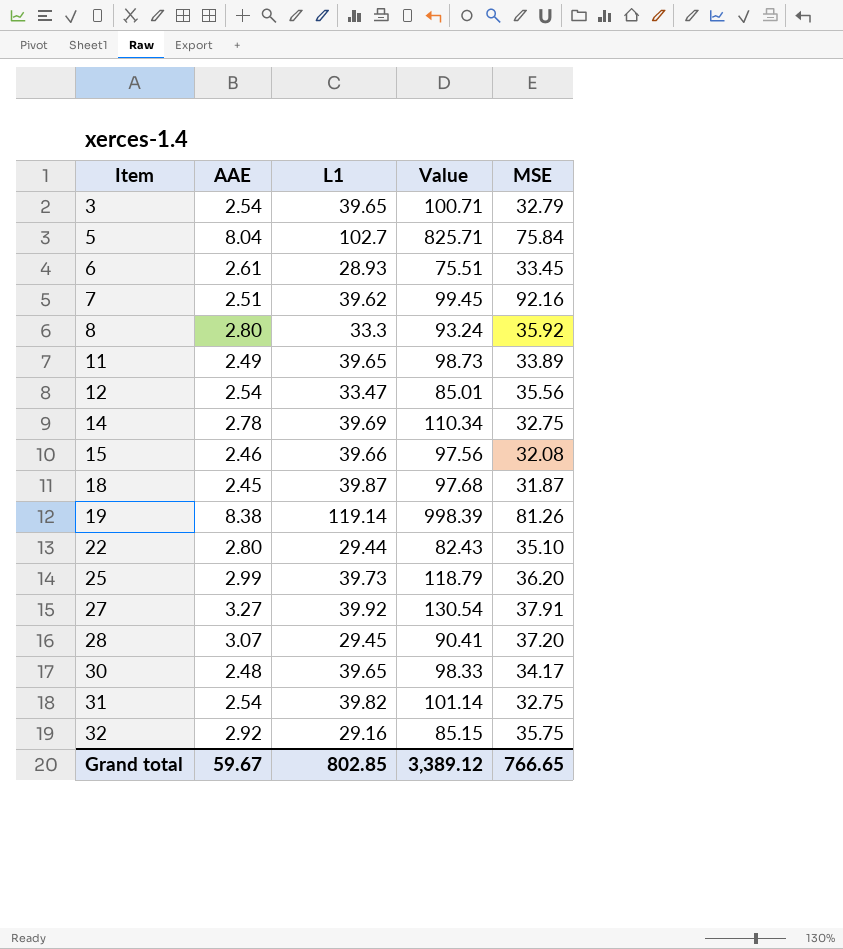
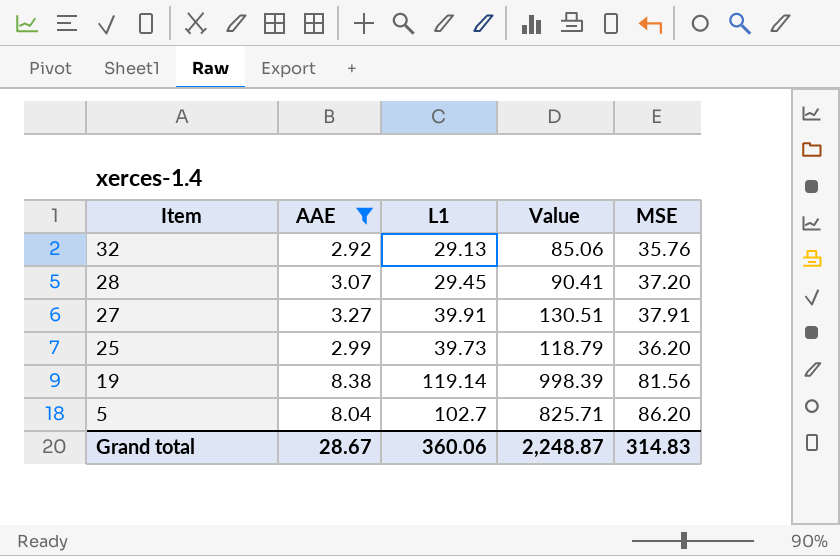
filter: none -> AAE >= 2.92
row order: Item ascending -> Item descending
32 | L1: 29.16 -> 29.13
32 | Value: 85.15 -> 85.06
32 | MSE: 35.75 -> 35.76
27 | L1: 39.92 -> 39.91
27 | Value: 130.54 -> 130.51
19 | MSE: 81.26 -> 81.56
5 | MSE: 75.84 -> 86.20
Grand total | AAE: 59.67 -> 28.67
Grand total | L1: 802.85 -> 360.06
Grand total | Value: 3,389.12 -> 2,248.87
Grand total | MSE: 766.65 -> 314.83

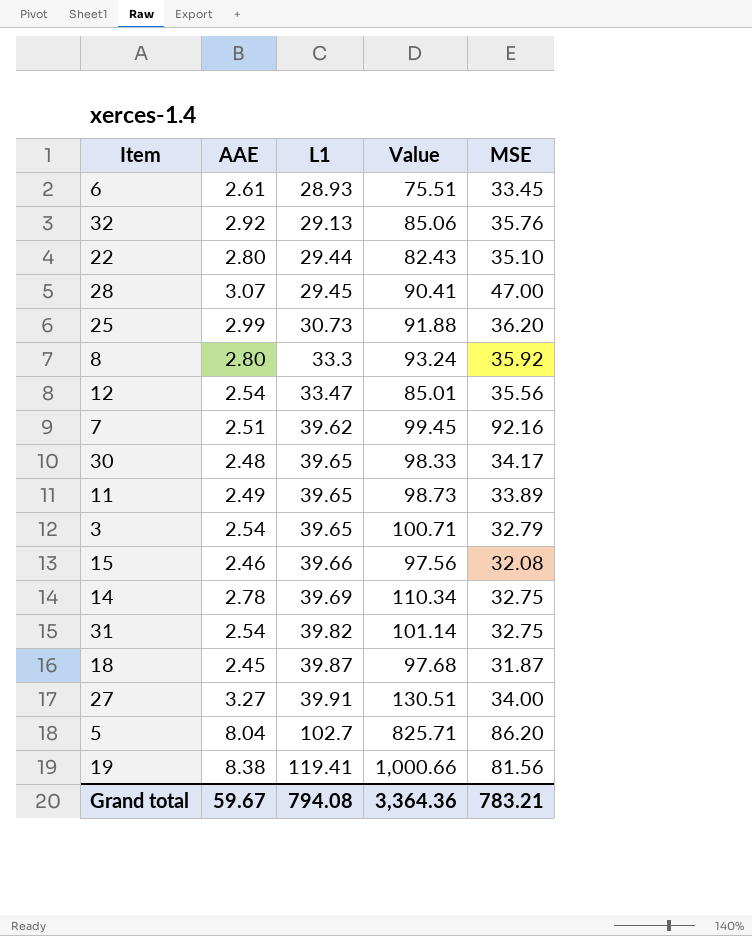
filter: AAE >= 2.92 -> none
row order: Item descending -> L1 ascending
28 | MSE: 37.20 -> 47.00
25 | L1: 39.73 -> 30.73
25 | Value: 118.79 -> 91.88
27 | MSE: 37.91 -> 34.00
19 | L1: 119.14 -> 119.41
19 | Value: 998.39 -> 1,000.66
Grand total | AAE: 28.67 -> 59.67
Grand total | L1: 360.06 -> 794.08
Grand total | Value: 2,248.87 -> 3,364.36
Grand total | MSE: 314.83 -> 783.21

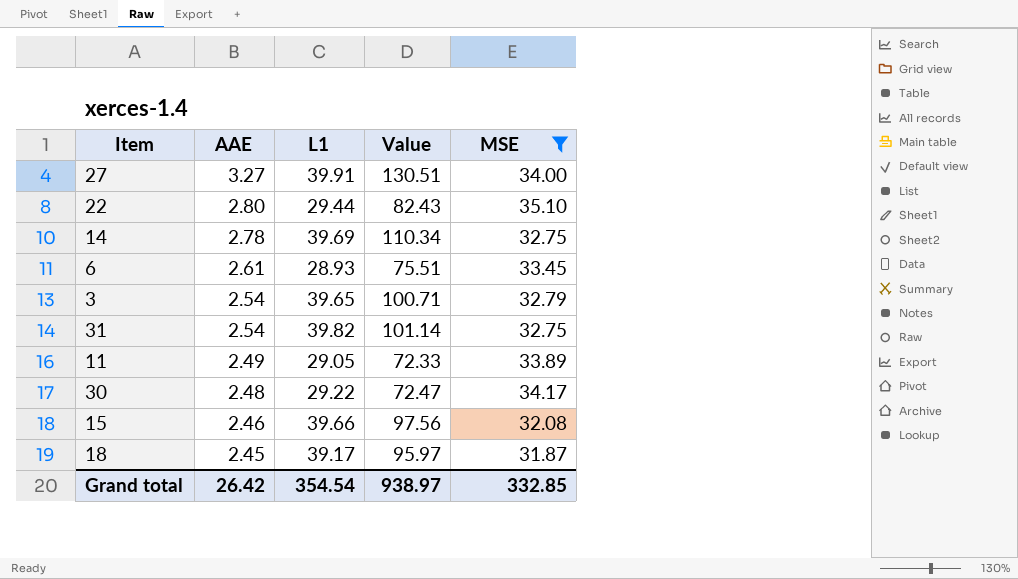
filter: none -> MSE <= 35.10
row order: L1 ascending -> AAE descending
11 | L1: 39.65 -> 29.05
11 | Value: 98.73 -> 72.33
30 | L1: 39.65 -> 29.22
30 | Value: 98.33 -> 72.47
18 | L1: 39.87 -> 39.17
18 | Value: 97.68 -> 95.97
Grand total | AAE: 59.67 -> 26.42
Grand total | L1: 794.08 -> 354.54
Grand total | Value: 3,364.36 -> 938.97
Grand total | MSE: 783.21 -> 332.85

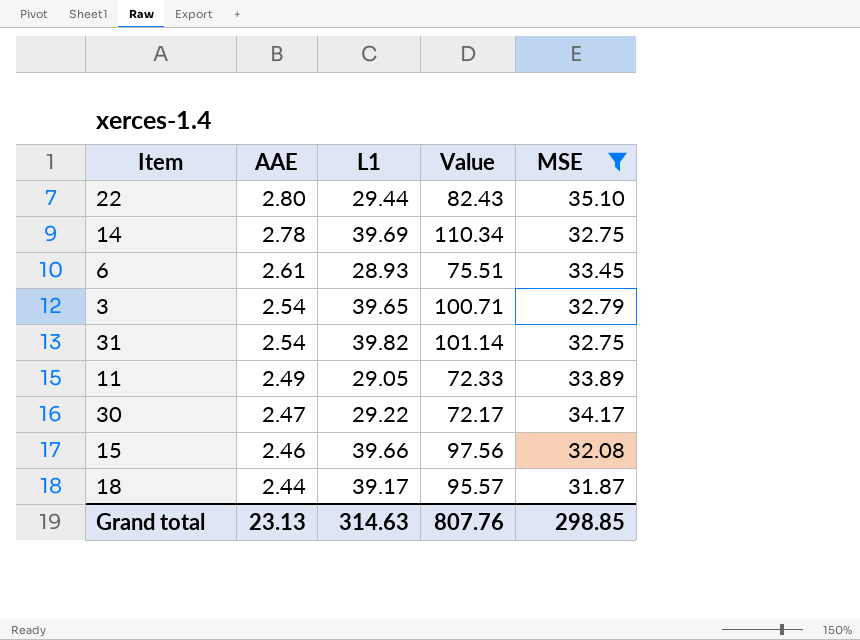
row 27: 3.27 | 39.91 | 130.51 | 34.00 -> none
30 | AAE: 2.48 -> 2.47
30 | Value: 72.47 -> 72.17
18 | AAE: 2.45 -> 2.44
18 | Value: 95.97 -> 95.57
Grand total | AAE: 26.42 -> 23.13
Grand total | L1: 354.54 -> 314.63
Grand total | Value: 938.97 -> 807.76
Grand total | MSE: 332.85 -> 298.85

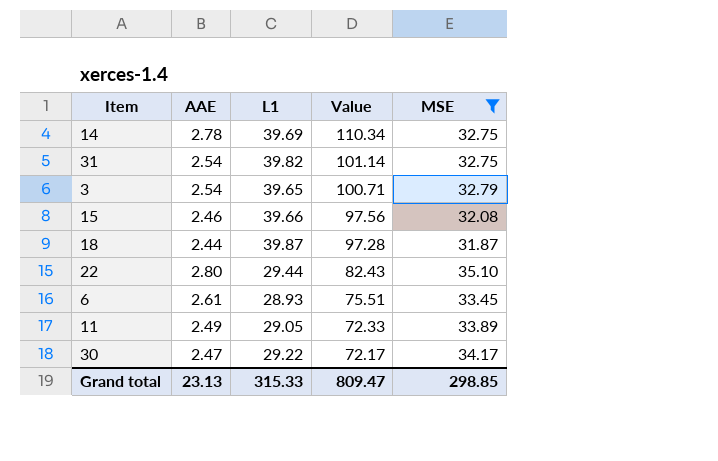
row order: AAE descending -> Value descending
18 | L1: 39.17 -> 39.87
18 | Value: 95.57 -> 97.28
Grand total | L1: 314.63 -> 315.33
Grand total | Value: 807.76 -> 809.47

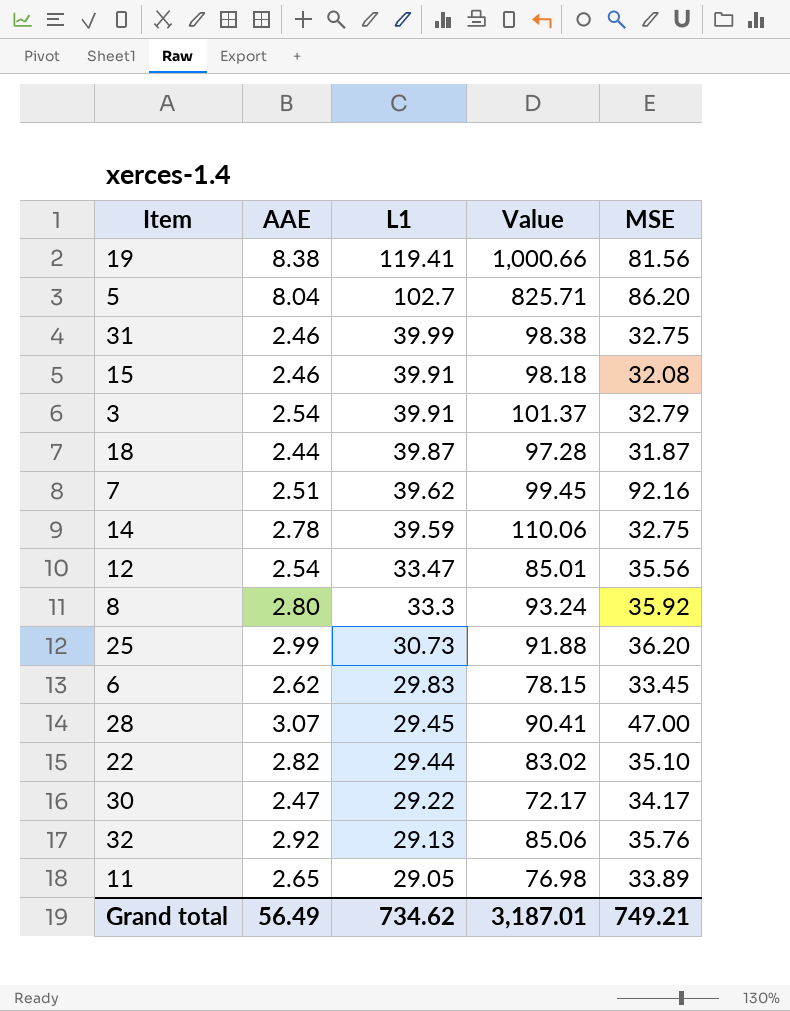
filter: MSE <= 35.10 -> none
row order: Value descending -> L1 descending
31 | AAE: 2.54 -> 2.46
31 | L1: 39.82 -> 39.99
31 | Value: 101.14 -> 98.38
15 | L1: 39.66 -> 39.91
15 | Value: 97.56 -> 98.18
3 | L1: 39.65 -> 39.91
3 | Value: 100.71 -> 101.37
14 | L1: 39.69 -> 39.59
14 | Value: 110.34 -> 110.06
6 | AAE: 2.61 -> 2.62
6 | L1: 28.93 -> 29.83
6 | Value: 75.51 -> 78.15
22 | AAE: 2.80 -> 2.82
22 | Value: 82.43 -> 83.02
11 | AAE: 2.49 -> 2.65
11 | Value: 72.33 -> 76.98
Grand total | AAE: 23.13 -> 56.49
Grand total | L1: 315.33 -> 734.62
Grand total | Value: 809.47 -> 3,187.01
Grand total | MSE: 298.85 -> 749.21

